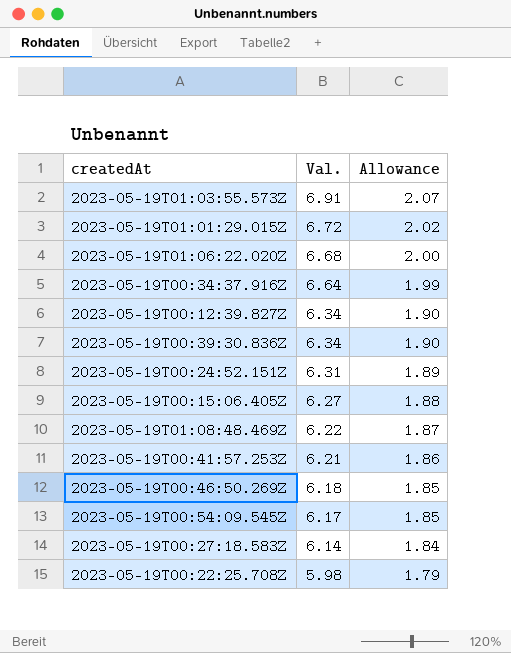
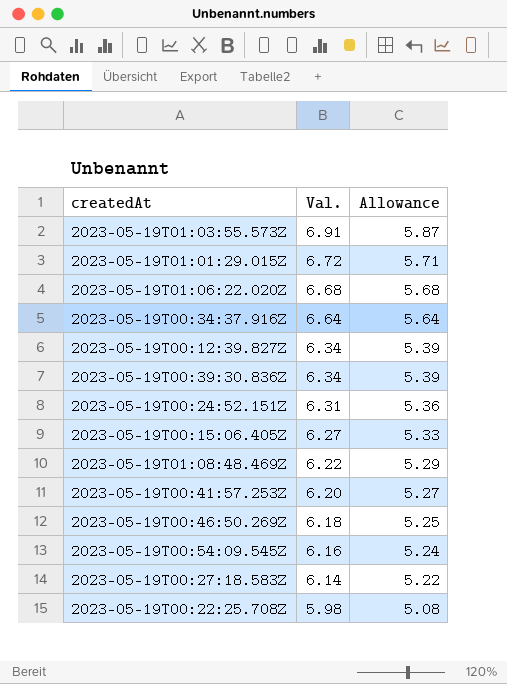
column Allowance | formula: [Val.] * 0.3 -> [Val.] * 0.85
2023-05-19T00:41:57.253Z | Val.: 6.21 -> 6.20
2023-05-19T00:54:09.545Z | Val.: 6.17 -> 6.16

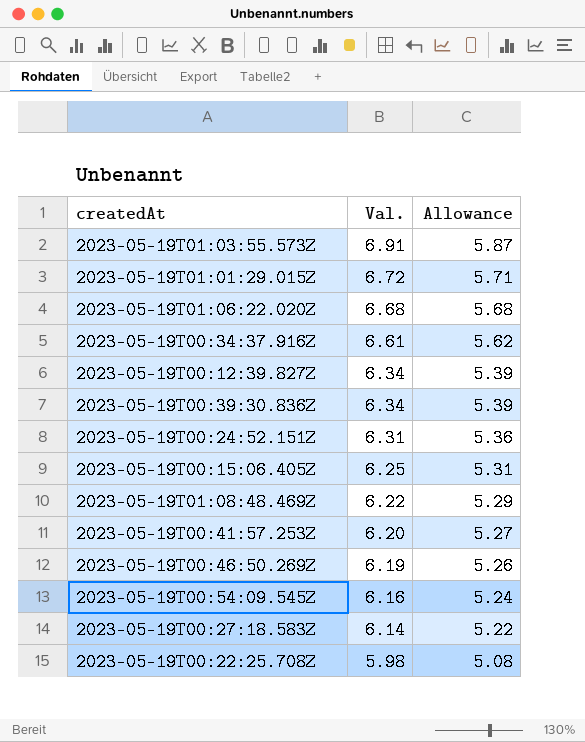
2023-05-19T00:34:37.916Z | Val.: 6.64 -> 6.61
2023-05-19T00:34:37.916Z | Allowance: 5.64 -> 5.62
2023-05-19T00:15:06.405Z | Val.: 6.27 -> 6.25
2023-05-19T00:15:06.405Z | Allowance: 5.33 -> 5.31
2023-05-19T00:46:50.269Z | Val.: 6.18 -> 6.19
2023-05-19T00:46:50.269Z | Allowance: 5.25 -> 5.26

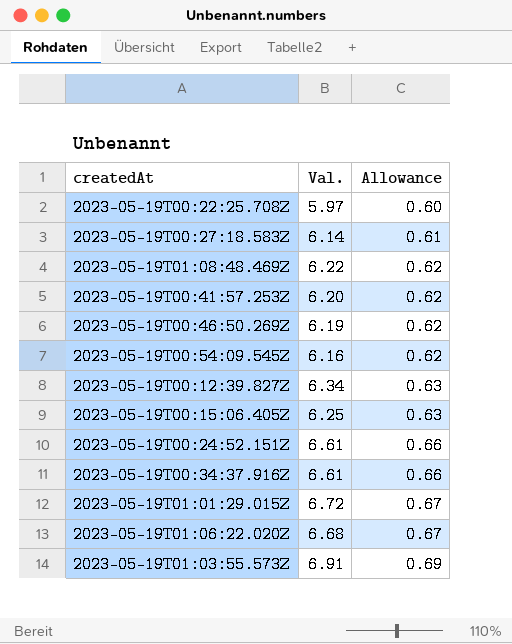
row order: Val. descending -> Allowance ascending
column Allowance | formula: [Val.] * 0.85 -> [Val.] * 0.1
row 2023-05-19T00:39:30.836Z: 6.34 | 5.39 -> none
2023-05-19T00:22:25.708Z | Val.: 5.98 -> 5.97
2023-05-19T00:24:52.151Z | Val.: 6.31 -> 6.61

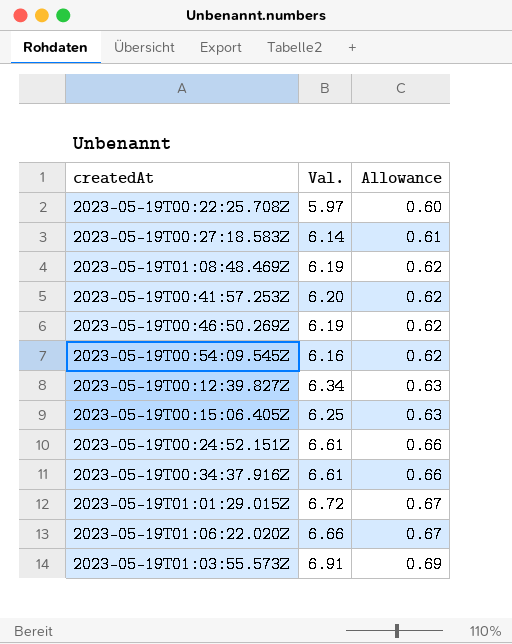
2023-05-19T01:08:48.469Z | Val.: 6.22 -> 6.19
2023-05-19T01:06:22.020Z | Val.: 6.68 -> 6.66

